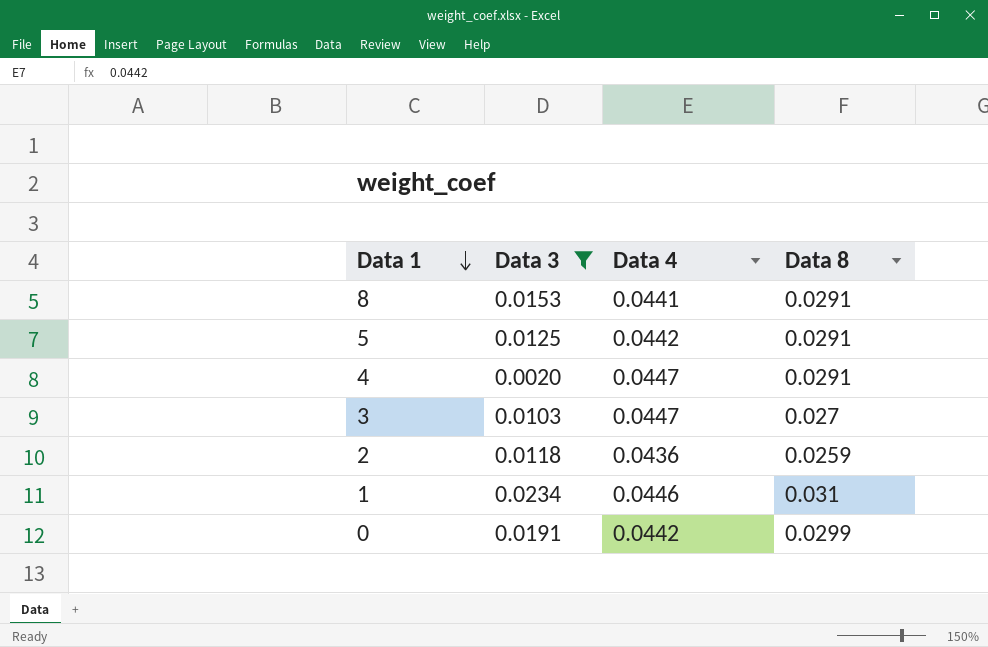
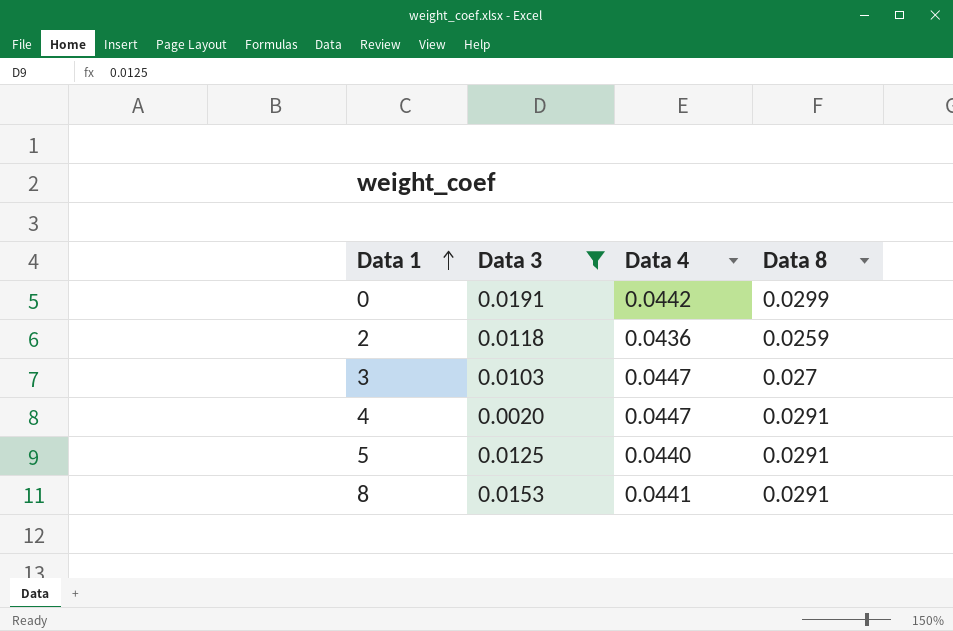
row order: Data 1 descending -> Data 1 ascending
row 1: 0.0234 | 0.0446 | 0.031 -> none
5 | Data 4: 0.0442 -> 0.0440

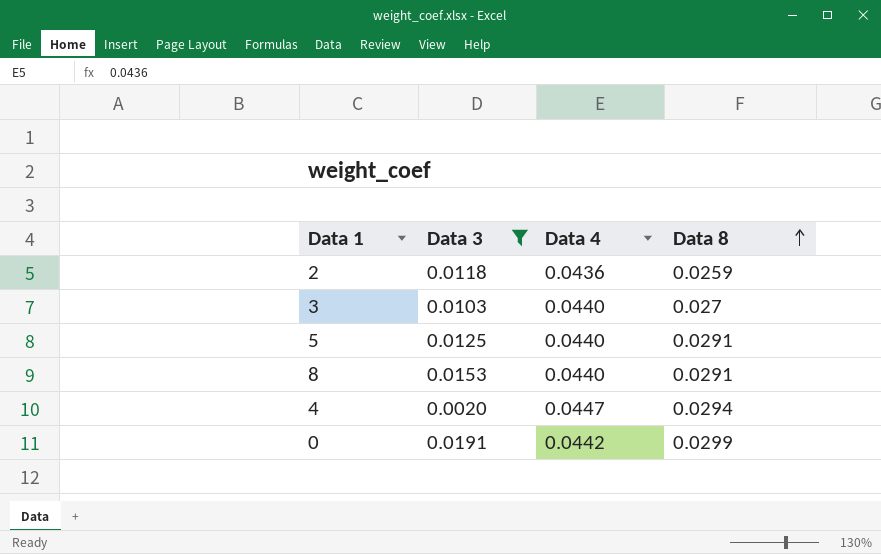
row order: Data 1 ascending -> Data 8 ascending
3 | Data 4: 0.0447 -> 0.0440
8 | Data 4: 0.0441 -> 0.0440
4 | Data 8: 0.0291 -> 0.0294

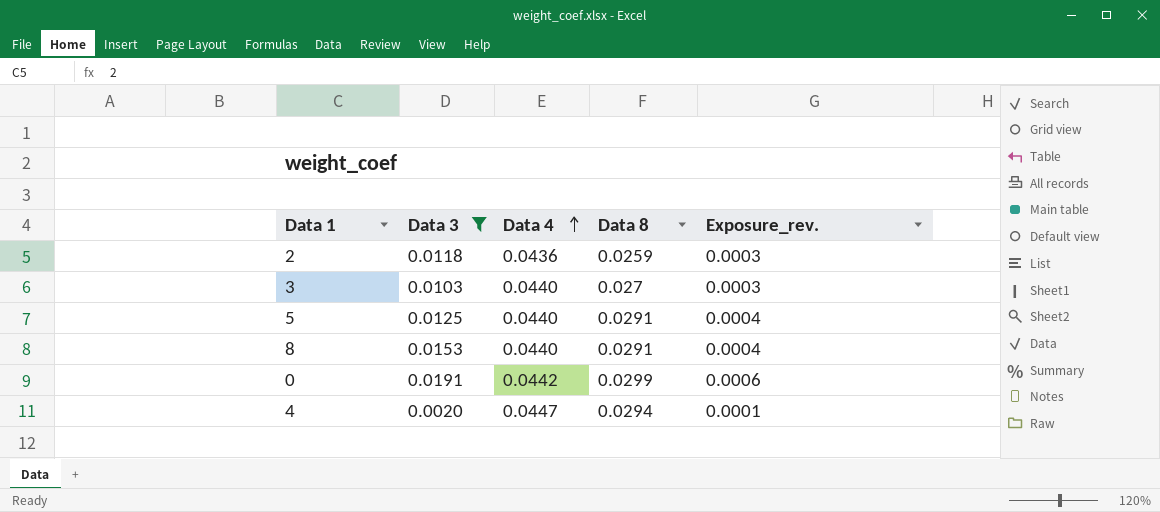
row order: Data 8 ascending -> Data 4 ascending
column Exposure_rev. | formula: none -> [Data 3] * [Data 8]

